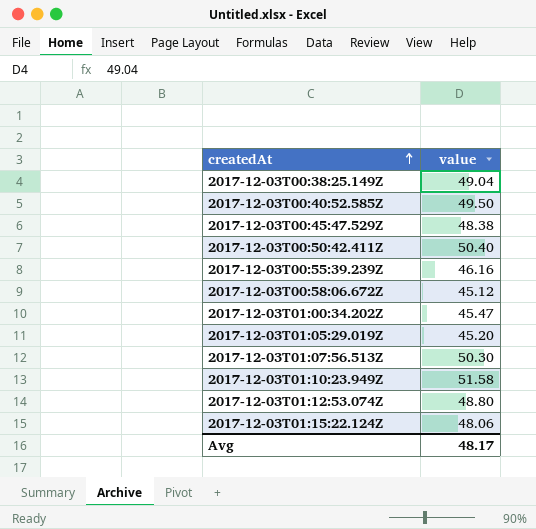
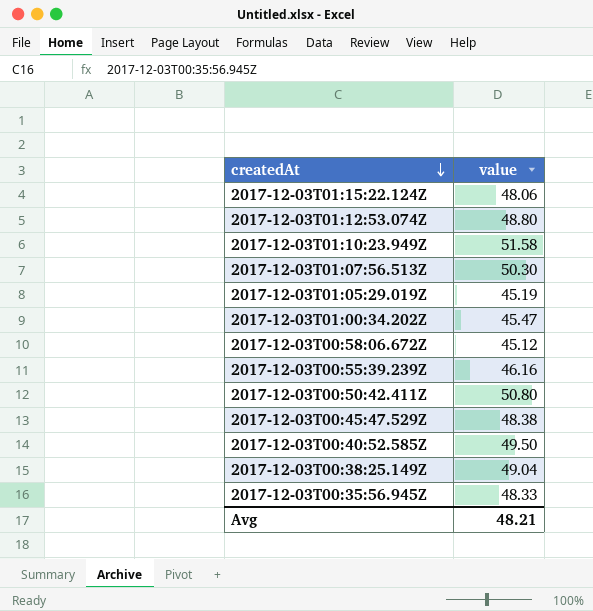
row order: createdAt ascending -> createdAt descending
2017-12-03T01:05:29.019Z | value: 45.20 -> 45.19
2017-12-03T00:50:42.411Z | value: 50.40 -> 50.80
row 2017-12-03T00:35:56.945Z: none -> 48.33
Avg | value: 48.17 -> 48.21

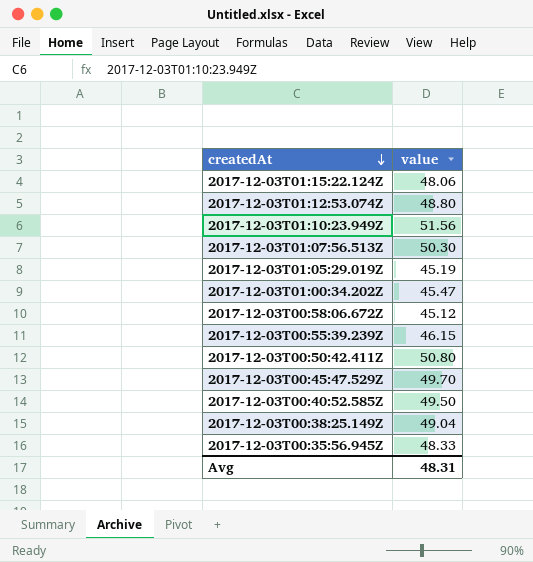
2017-12-03T01:10:23.949Z | value: 51.58 -> 51.56
2017-12-03T00:55:39.239Z | value: 46.16 -> 46.15
2017-12-03T00:45:47.529Z | value: 48.38 -> 49.70
Avg | value: 48.21 -> 48.31

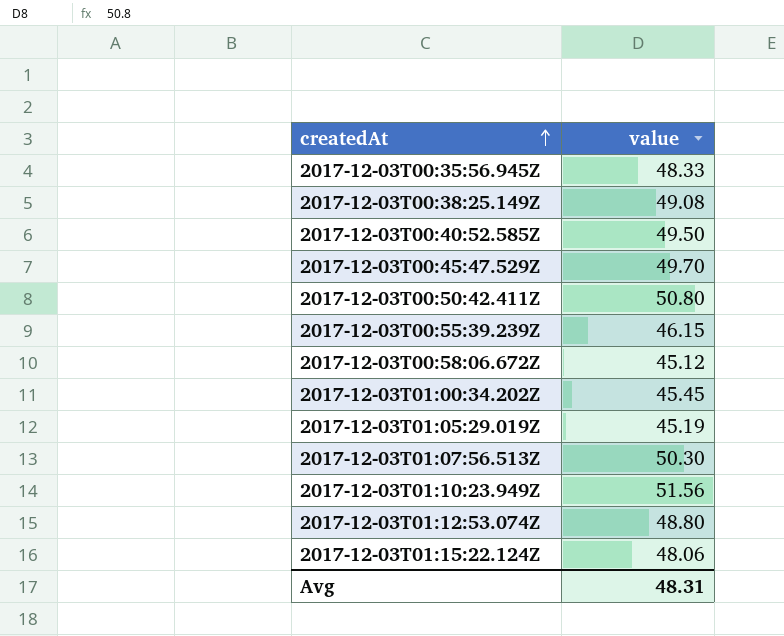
row order: createdAt descending -> createdAt ascending
2017-12-03T00:38:25.149Z | value: 49.04 -> 49.08
2017-12-03T01:00:34.202Z | value: 45.47 -> 45.45

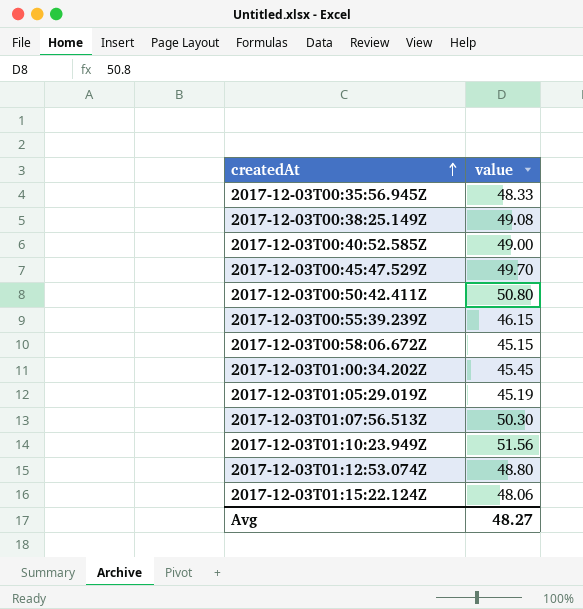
2017-12-03T00:40:52.585Z | value: 49.50 -> 49.00
2017-12-03T00:58:06.672Z | value: 45.12 -> 45.15
Avg | value: 48.31 -> 48.27

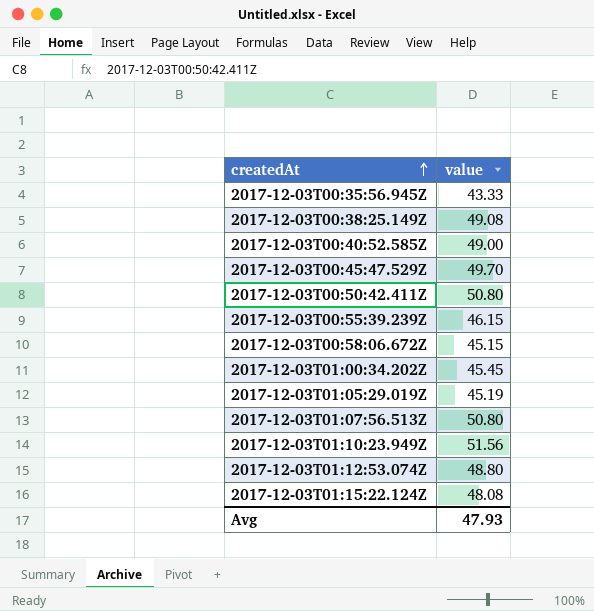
2017-12-03T00:35:56.945Z | value: 48.33 -> 43.33
2017-12-03T01:07:56.513Z | value: 50.30 -> 50.80
2017-12-03T01:15:22.124Z | value: 48.06 -> 48.08
Avg | value: 48.27 -> 47.93

